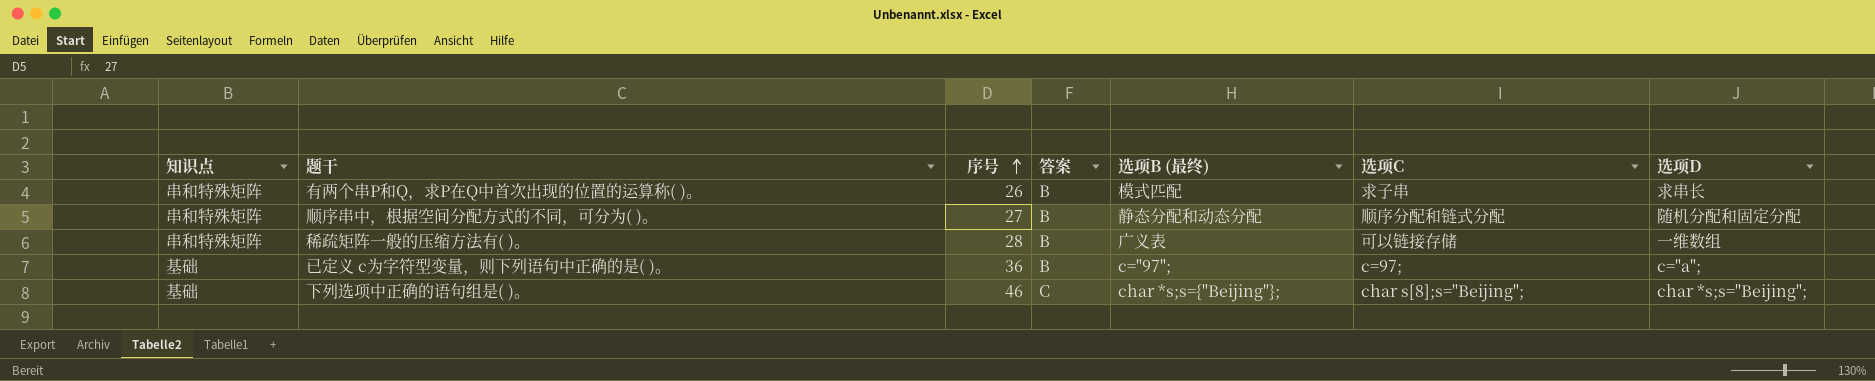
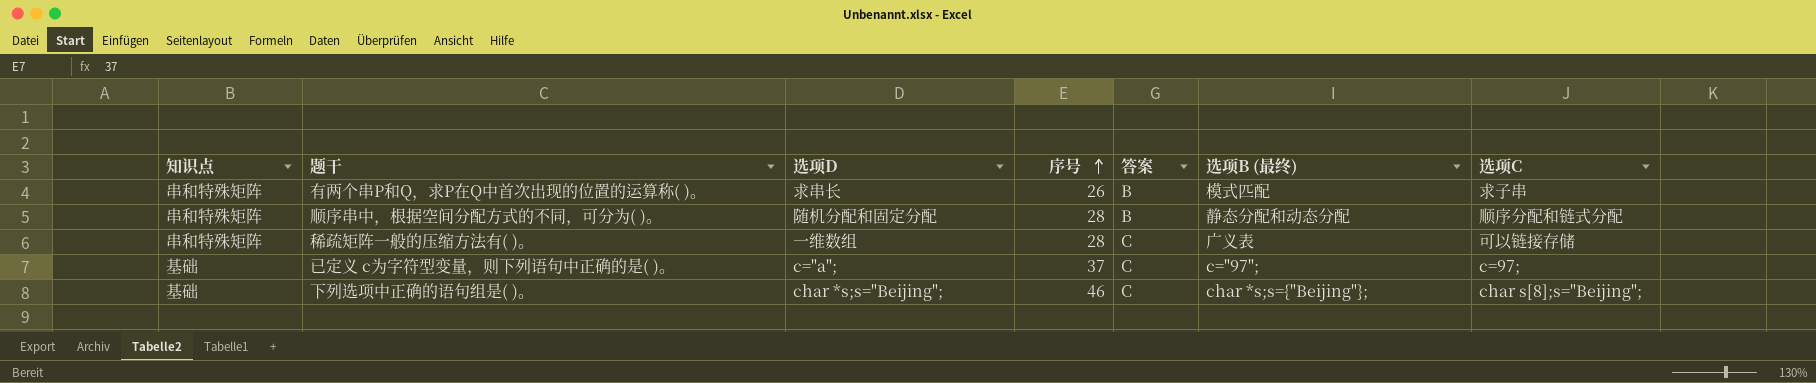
column 选项D | position: 7 -> 3
顺序串中，根据空间分配方式的不同，可分为( )。 | 序号: 27 -> 28
稀疏矩阵一般的压缩方法有( )。 | 答案: B -> C
已定义 c为字符型变量，则下列语句中正确的是( )。 | 序号: 36 -> 37
已定义 c为字符型变量，则下列语句中正确的是( )。 | 答案: B -> C

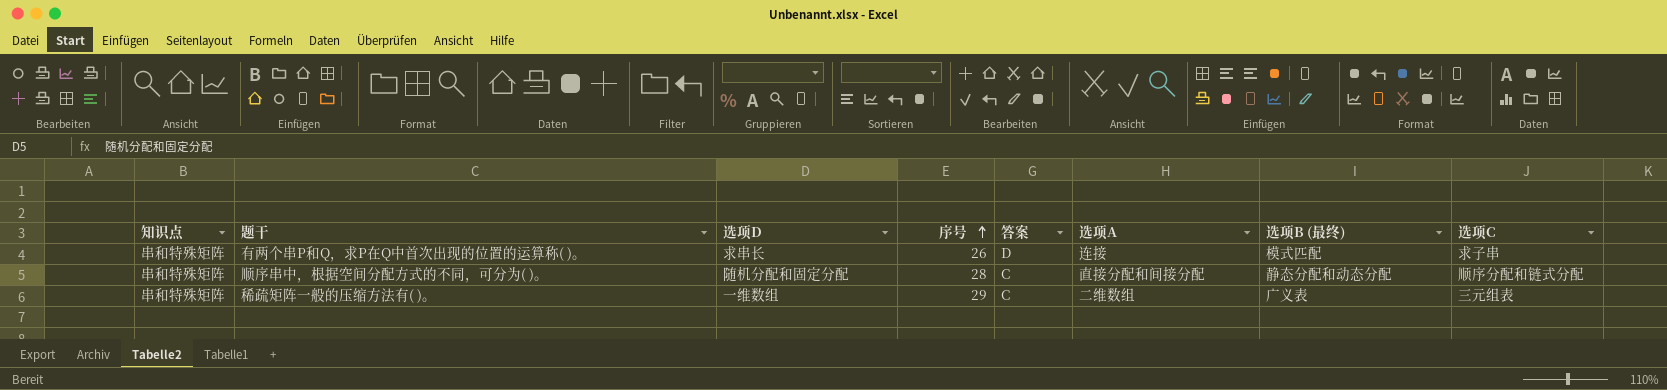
column 选项A | position: none -> 6
row 已定义 c为字符型变量，则下列语句中正确的是( )。: 基础 | c="a"; | 37 | C | c="97"; | c=97; -> none
row 下列选项中正确的语句组是( )。: 基础 | char *s;s="Beijing"; | 46 | C | char *s;s={"Beijing"}; | char s[8];s="Beijing"; -> none
有两个串P和Q，求P在Q中首次出现的位置的运算称( )。 | 答案: B -> D
顺序串中，根据空间分配方式的不同，可分为( )。 | 答案: B -> C
稀疏矩阵一般的压缩方法有( )。 | 序号: 28 -> 29
稀疏矩阵一般的压缩方法有( )。 | 选项C: 可以链接存储 -> 三元组表

